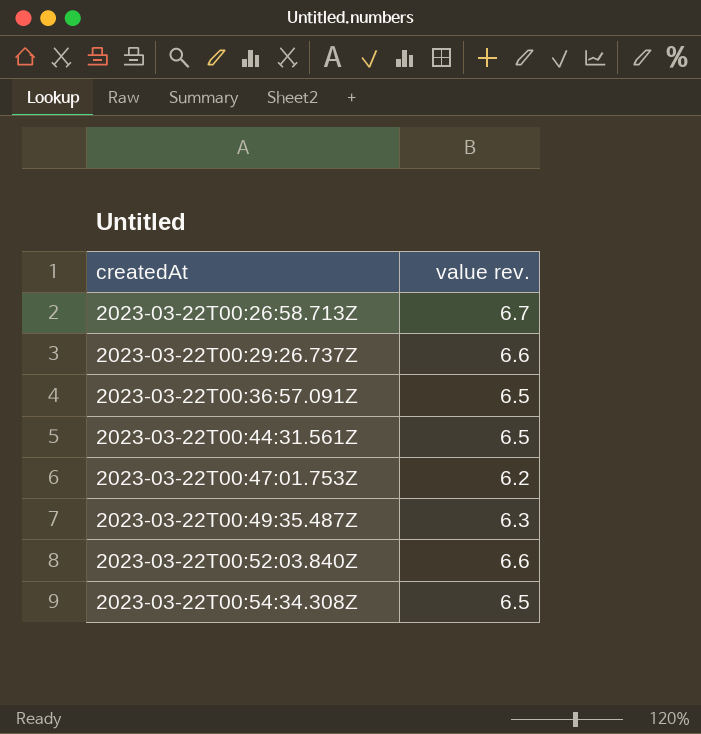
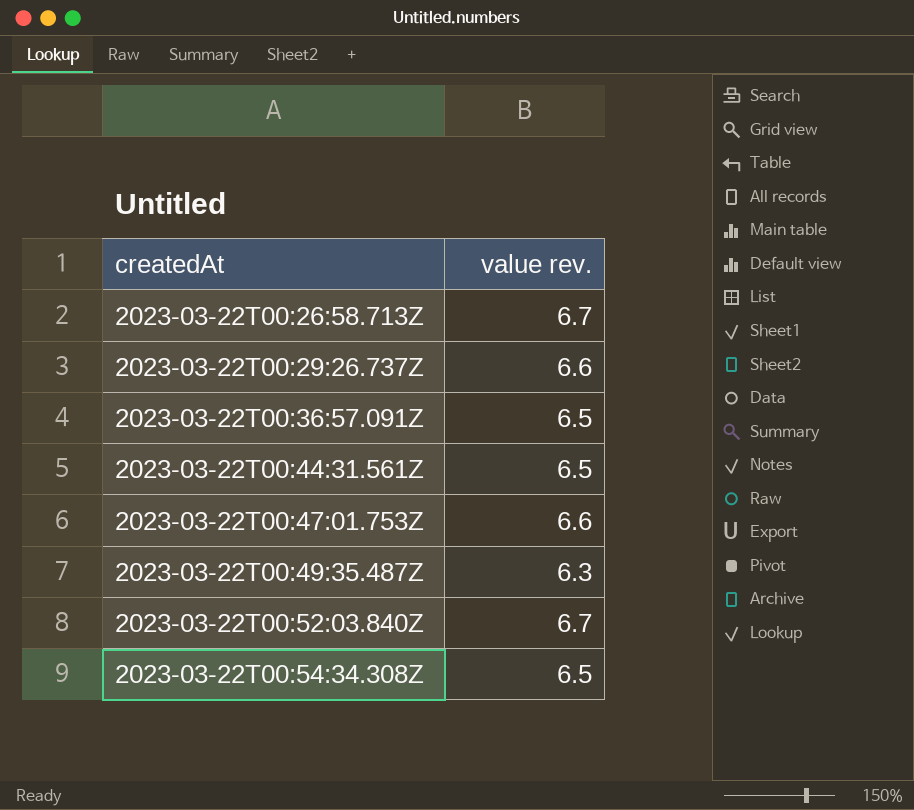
2023-03-22T00:47:01.753Z | value rev.: 6.2 -> 6.6
2023-03-22T00:52:03.840Z | value rev.: 6.6 -> 6.7

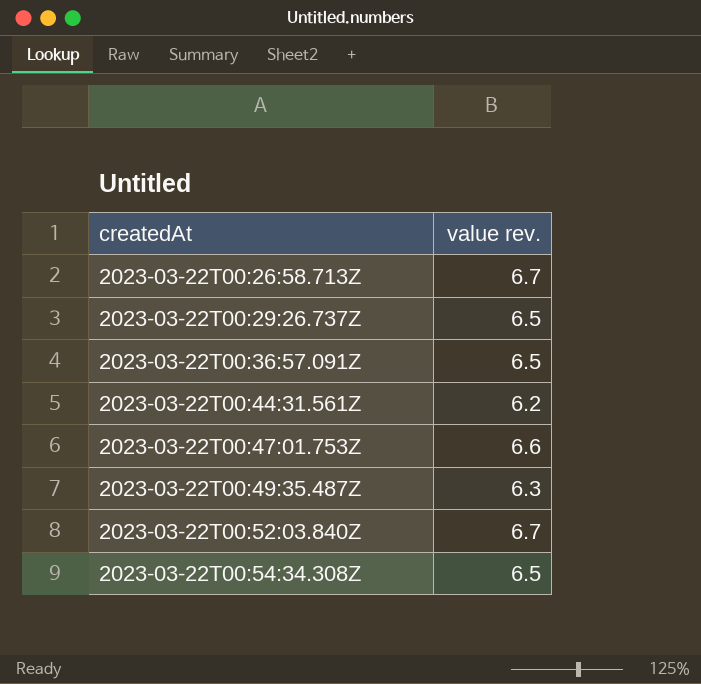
2023-03-22T00:29:26.737Z | value rev.: 6.6 -> 6.5
2023-03-22T00:44:31.561Z | value rev.: 6.5 -> 6.2

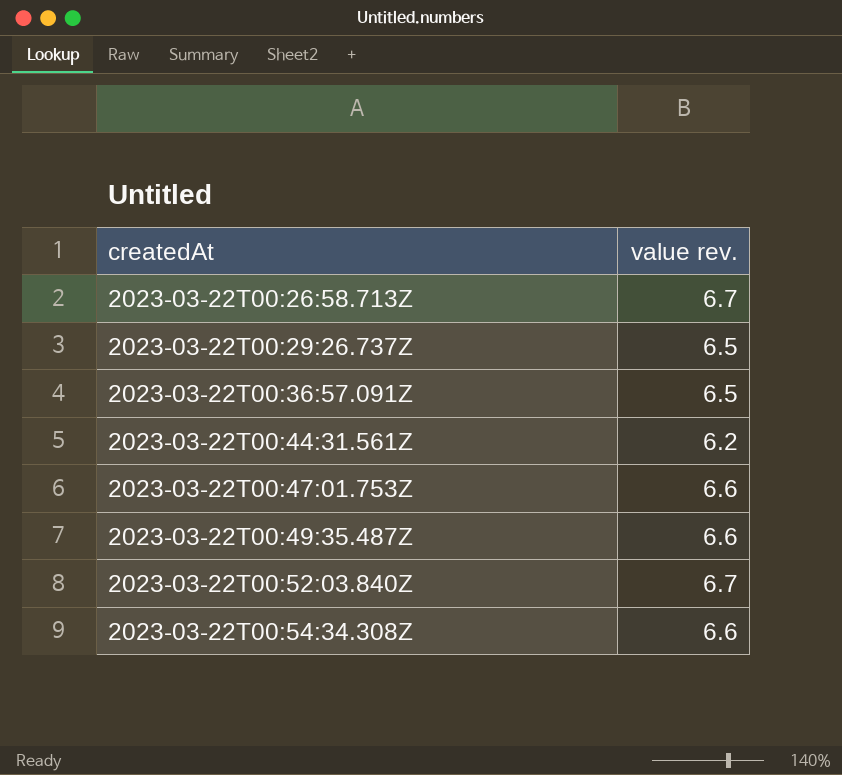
2023-03-22T00:49:35.487Z | value rev.: 6.3 -> 6.6
2023-03-22T00:54:34.308Z | value rev.: 6.5 -> 6.6

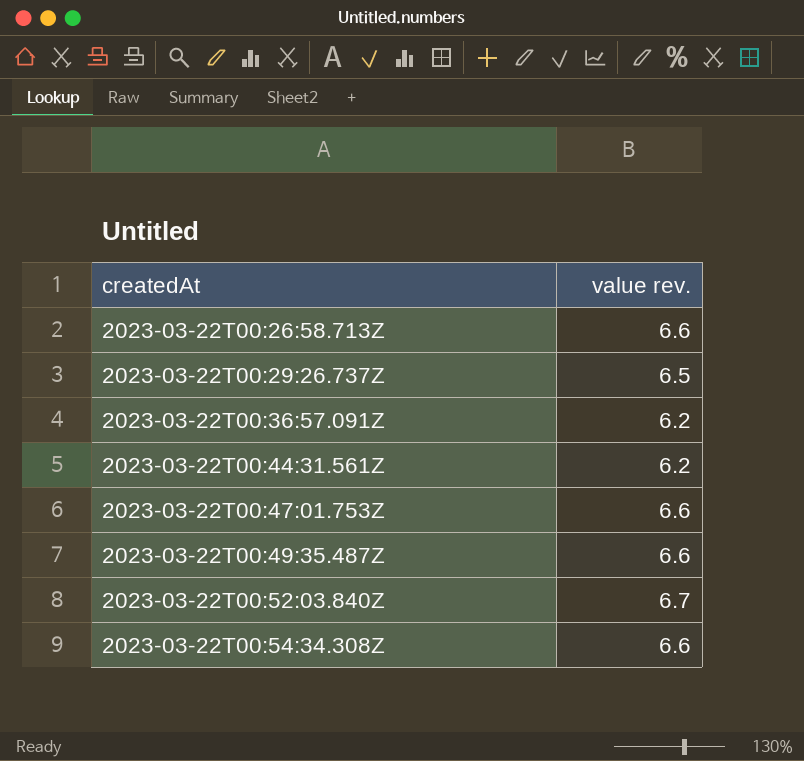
2023-03-22T00:26:58.713Z | value rev.: 6.7 -> 6.6
2023-03-22T00:36:57.091Z | value rev.: 6.5 -> 6.2

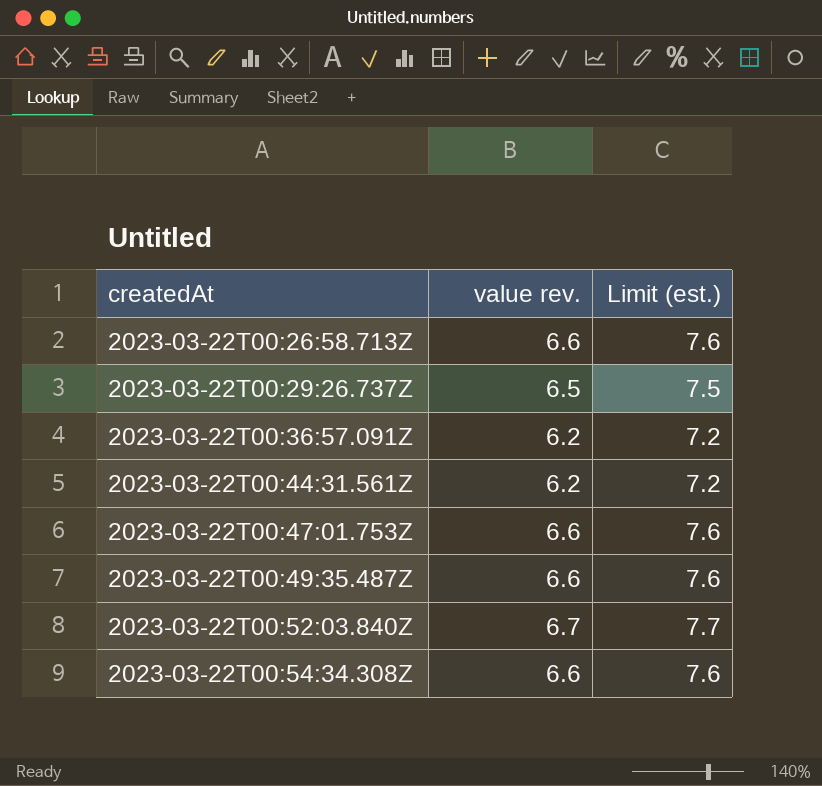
column Limit (est.) | formula: none -> [value rev.] + 1

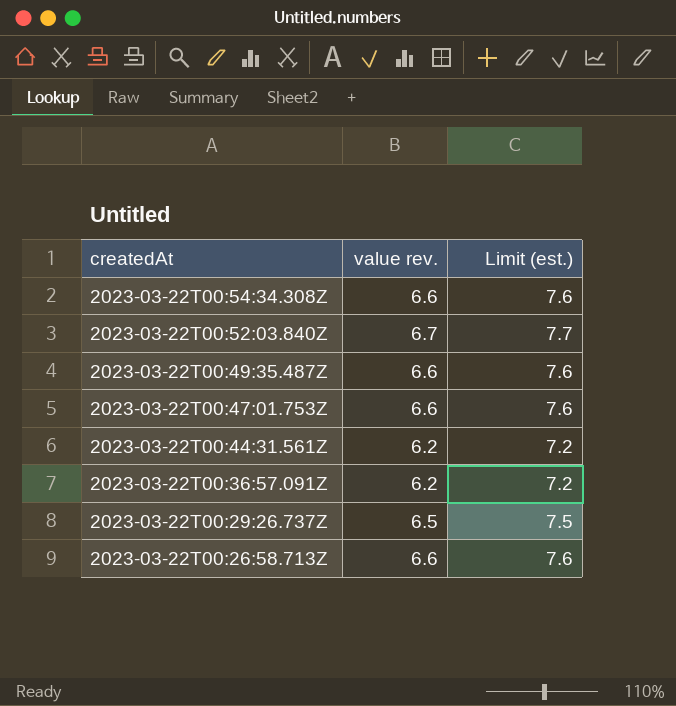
row order: createdAt ascending -> createdAt descending

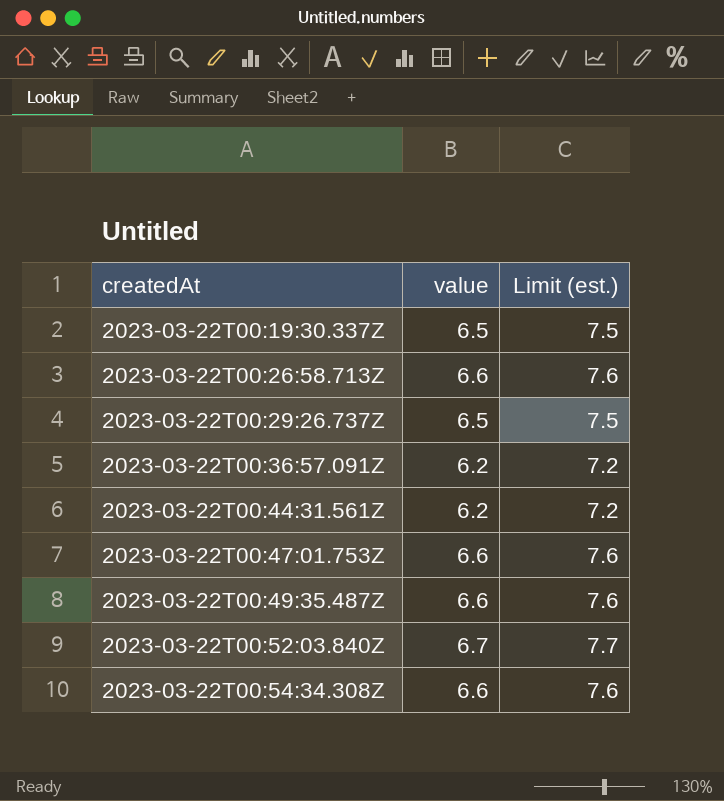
row order: createdAt descending -> createdAt ascending
column name: value rev. -> value
row 2023-03-22T00:19:30.337Z: none -> 6.5 | 7.5

